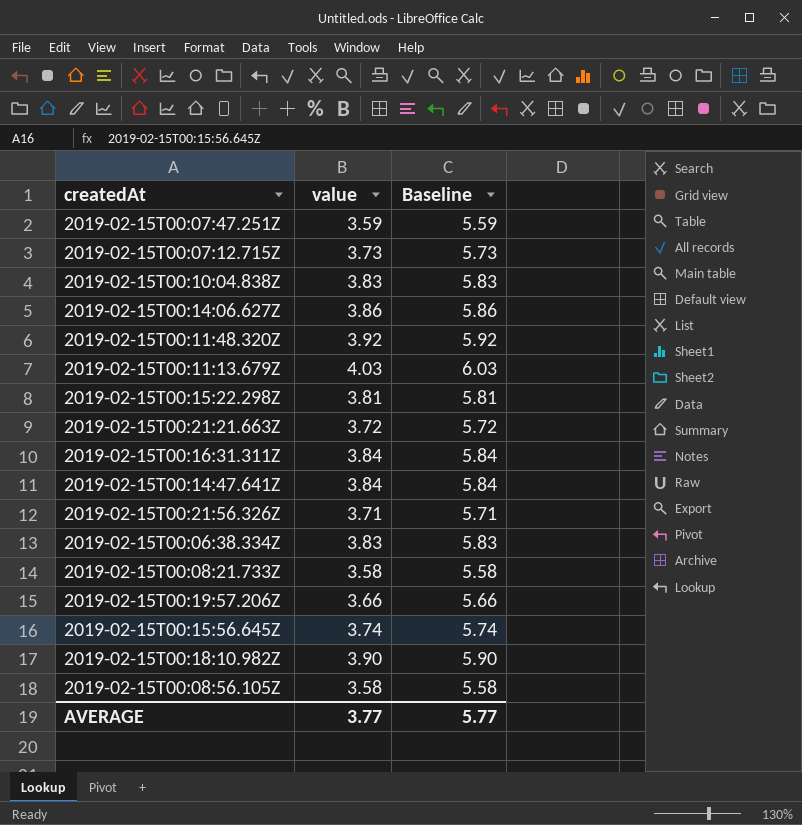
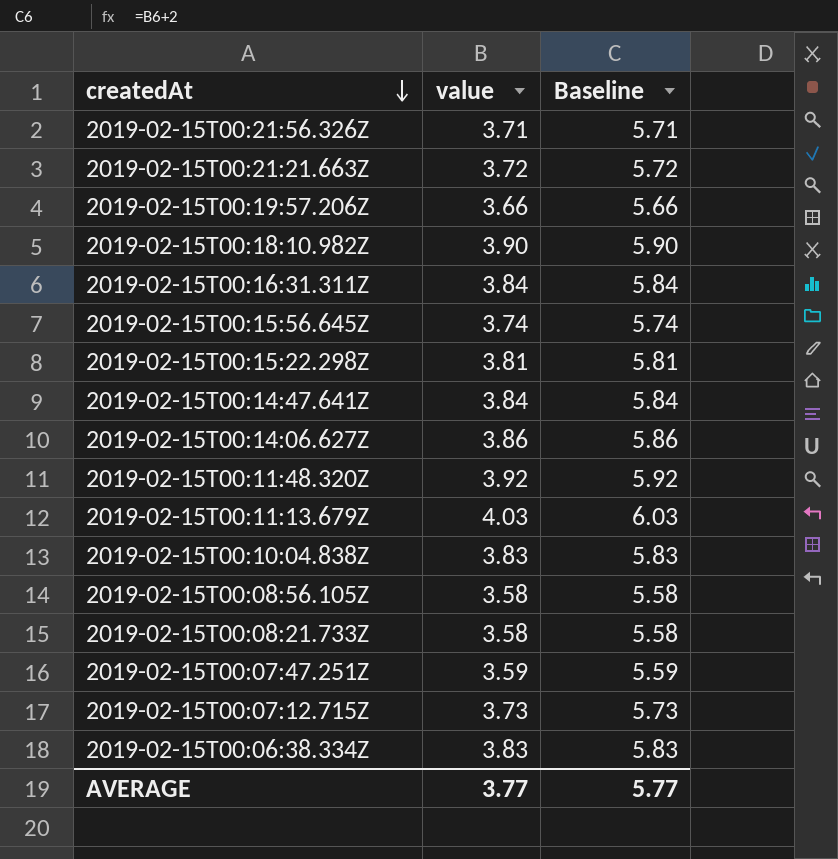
row order: none -> createdAt descending

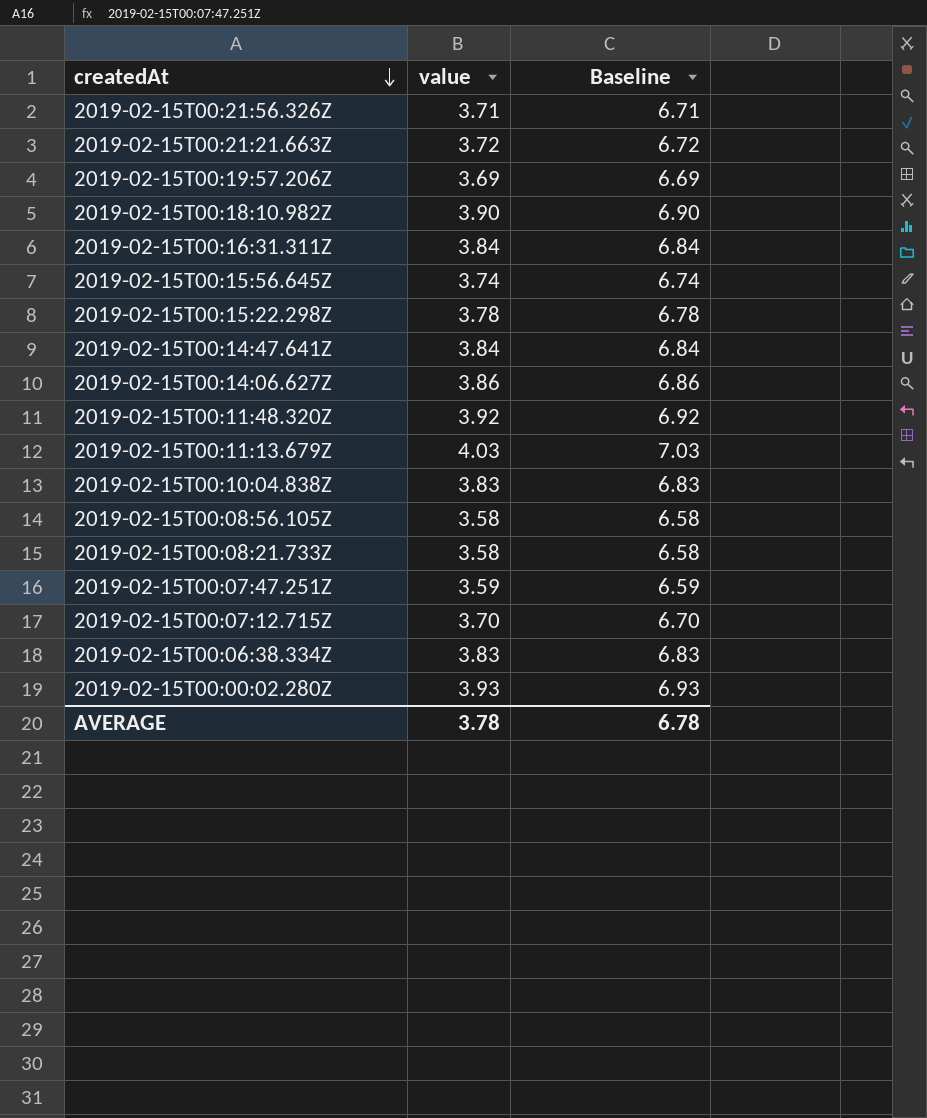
column Baseline | formula: [value] + 2 -> [value] + 3
2019-02-15T00:19:57.206Z | value: 3.66 -> 3.69
2019-02-15T00:15:22.298Z | value: 3.81 -> 3.78
2019-02-15T00:07:12.715Z | value: 3.73 -> 3.70
row 2019-02-15T00:00:02.280Z: none -> 3.93 | 6.93
AVERAGE | value: 3.77 -> 3.78
AVERAGE | Baseline: 5.77 -> 6.78

